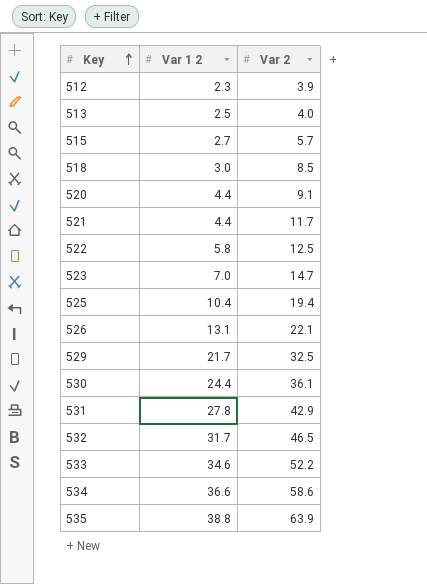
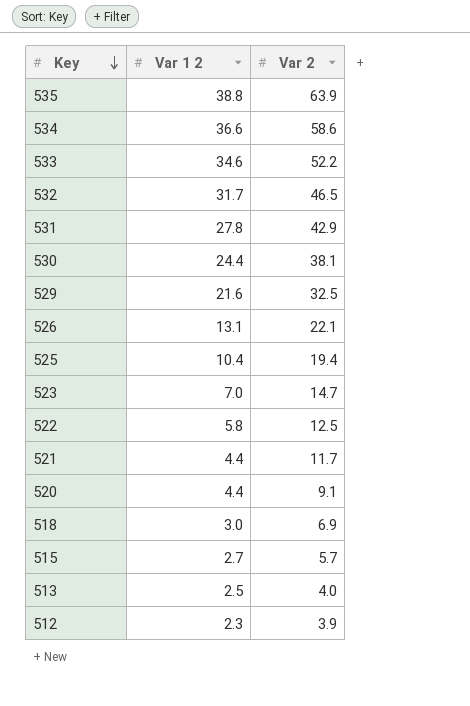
row order: Key ascending -> Key descending
530 | Var 2: 36.1 -> 38.1
529 | Var 1 2: 21.7 -> 21.6
518 | Var 2: 8.5 -> 6.9

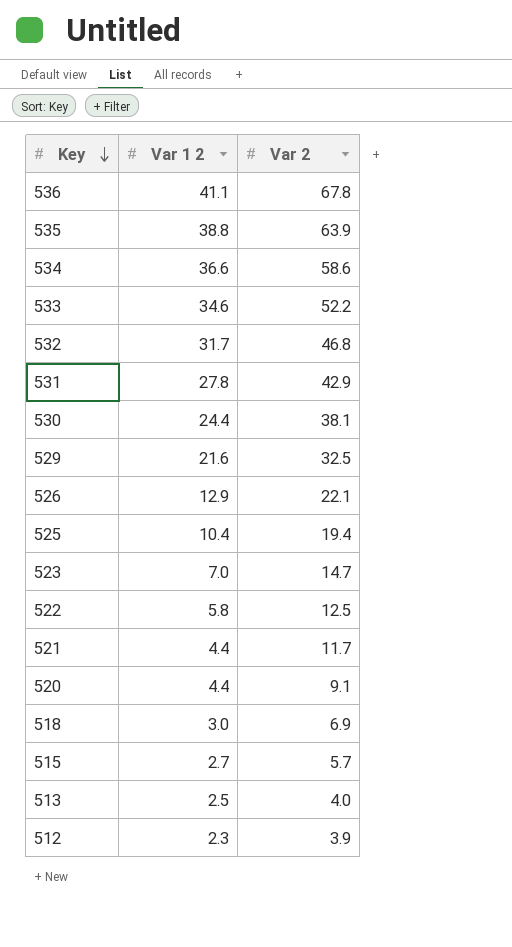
row 536: none -> 41.1 | 67.8
532 | Var 2: 46.5 -> 46.8
526 | Var 1 2: 13.1 -> 12.9

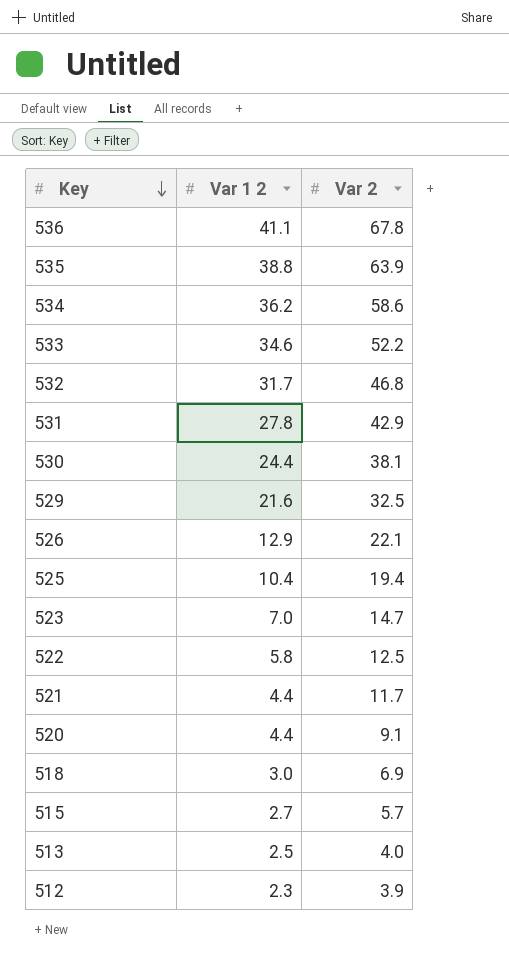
534 | Var 1 2: 36.6 -> 36.2

